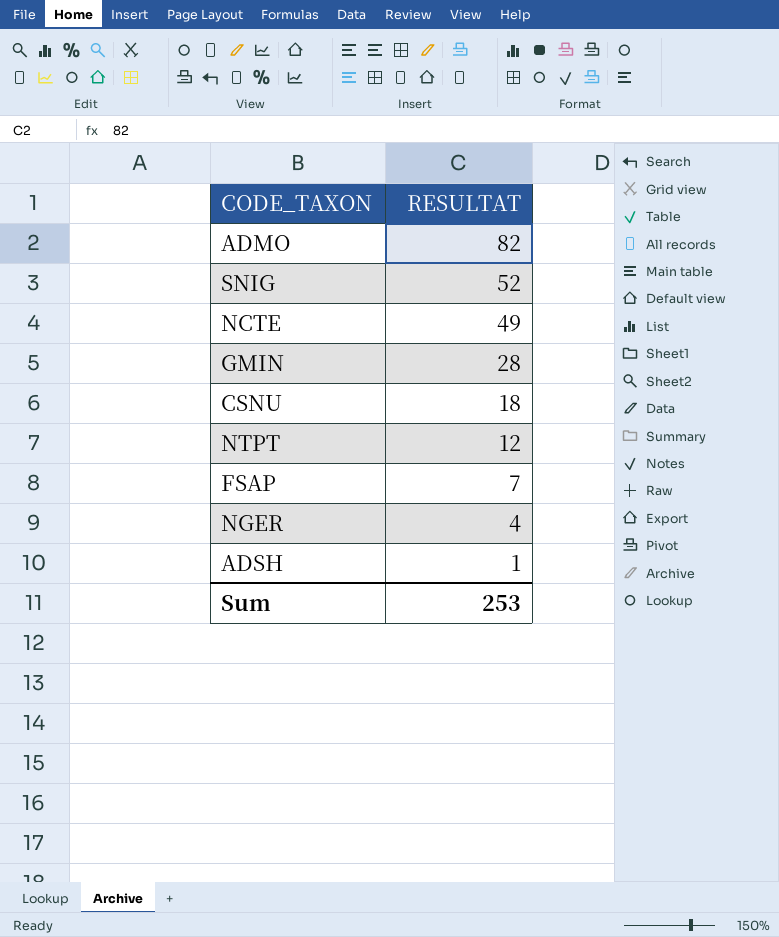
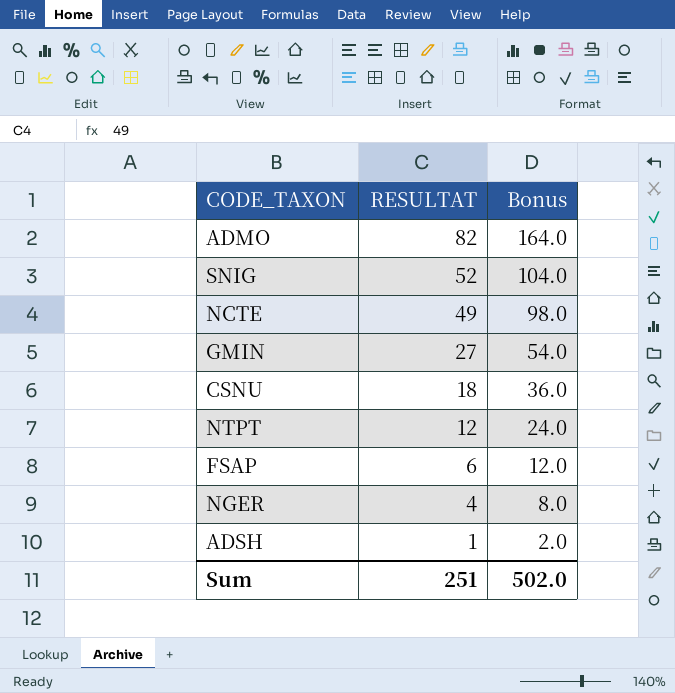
column Bonus | formula: none -> [RESULTAT] * 2
GMIN | RESULTAT: 28 -> 27
FSAP | RESULTAT: 7 -> 6
Sum | RESULTAT: 253 -> 251

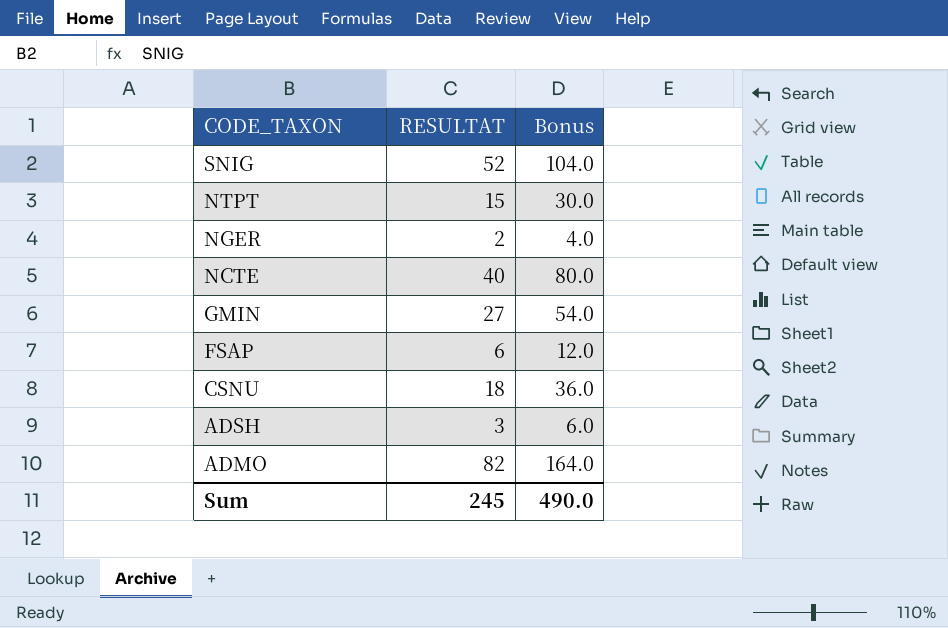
row order: RESULTAT descending -> CODE_TAXON descending
NTPT | RESULTAT: 12 -> 15
NTPT | Bonus: 24.0 -> 30.0
NGER | RESULTAT: 4 -> 2
NGER | Bonus: 8.0 -> 4.0
NCTE | RESULTAT: 49 -> 40
NCTE | Bonus: 98.0 -> 80.0
ADSH | RESULTAT: 1 -> 3
ADSH | Bonus: 2.0 -> 6.0
Sum | RESULTAT: 251 -> 245
Sum | Bonus: 502.0 -> 490.0

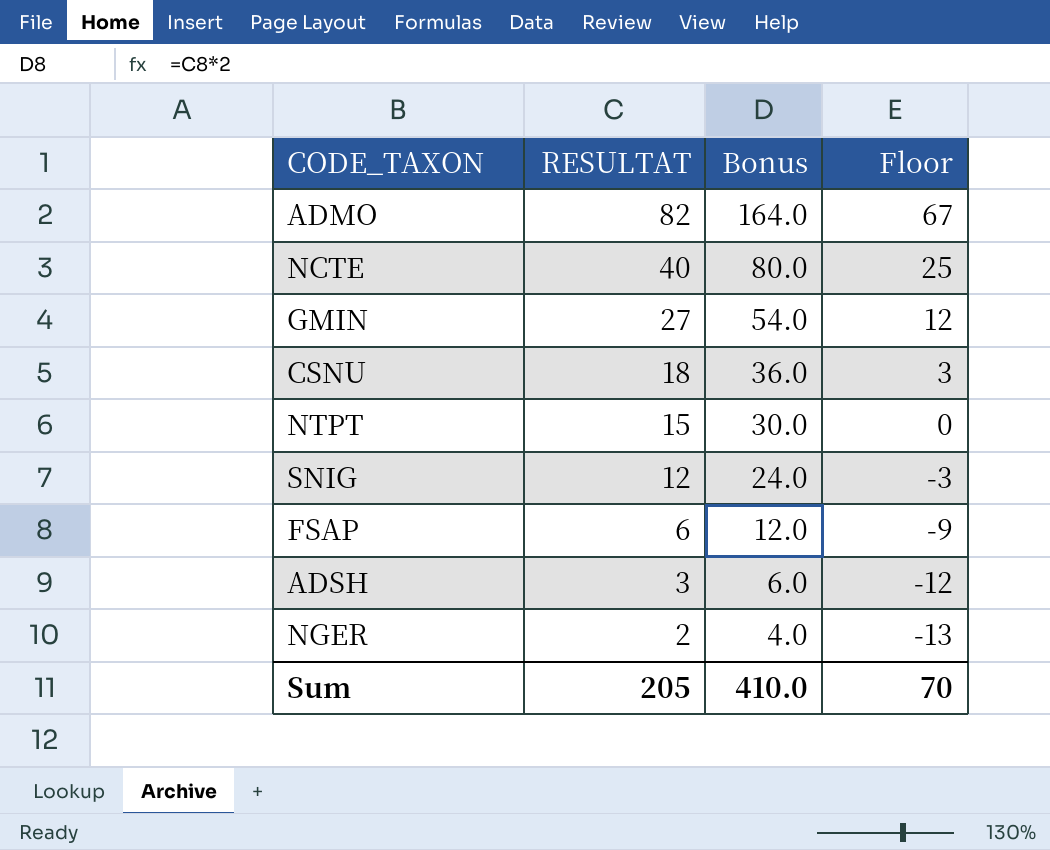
row order: CODE_TAXON descending -> RESULTAT descending
column Floor | formula: none -> [RESULTAT] - 15
SNIG | RESULTAT: 52 -> 12
SNIG | Bonus: 104.0 -> 24.0
Sum | RESULTAT: 245 -> 205
Sum | Bonus: 490.0 -> 410.0

